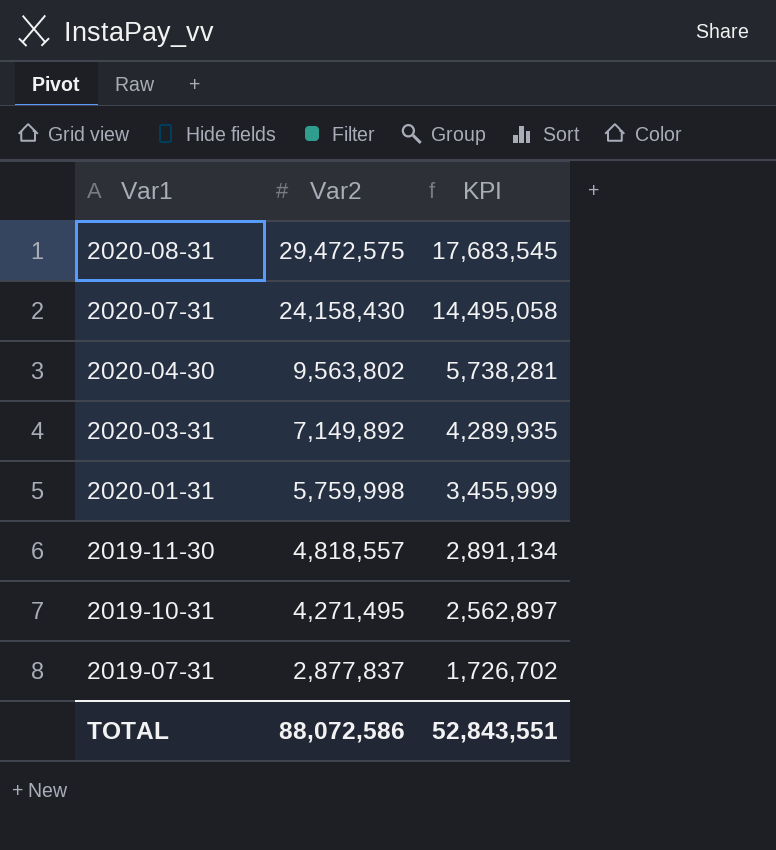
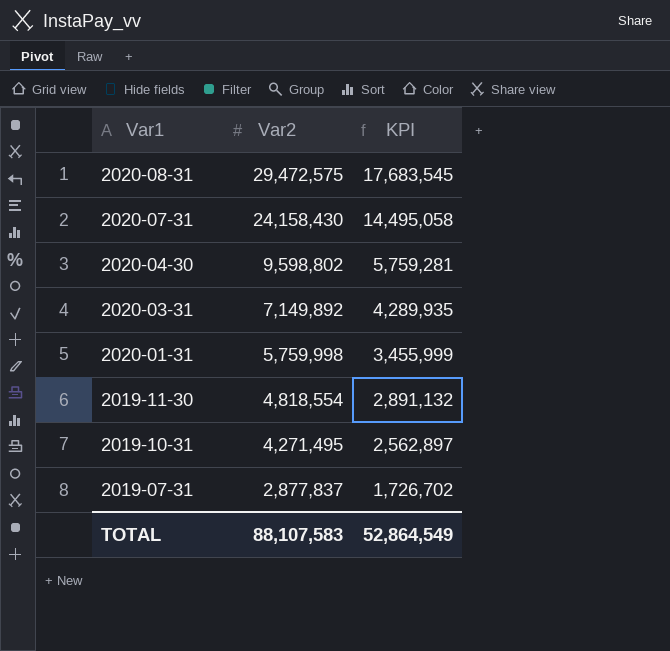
2020-04-30 | Var2: 9,563,802 -> 9,598,802
2020-04-30 | KPI: 5,738,281 -> 5,759,281
2019-11-30 | Var2: 4,818,557 -> 4,818,554
2019-11-30 | KPI: 2,891,134 -> 2,891,132
TOTAL | Var2: 88,072,586 -> 88,107,583
TOTAL | KPI: 52,843,551 -> 52,864,549

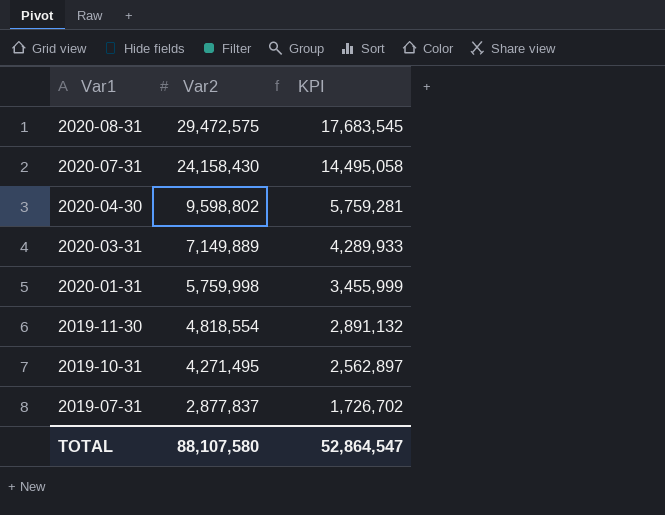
2020-03-31 | Var2: 7,149,892 -> 7,149,889
2020-03-31 | KPI: 4,289,935 -> 4,289,933
TOTAL | Var2: 88,107,583 -> 88,107,580
TOTAL | KPI: 52,864,549 -> 52,864,547

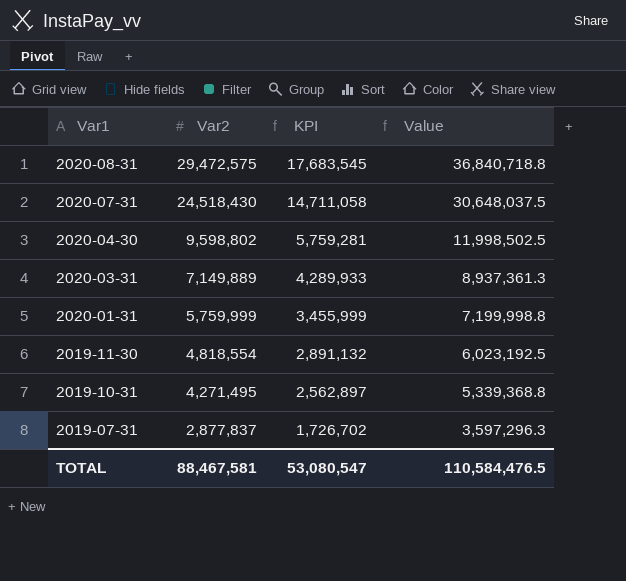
column Value | formula: none -> [Var2] * 1.25
2020-07-31 | Var2: 24,158,430 -> 24,518,430
2020-07-31 | KPI: 14,495,058 -> 14,711,058
2020-01-31 | Var2: 5,759,998 -> 5,759,999
TOTAL | Var2: 88,107,580 -> 88,467,581
TOTAL | KPI: 52,864,547 -> 53,080,547

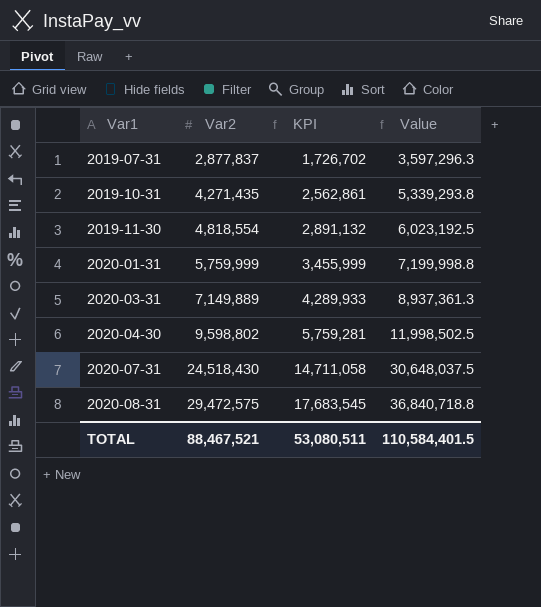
row order: Var1 descending -> Var1 ascending
2019-10-31 | Var2: 4,271,495 -> 4,271,435
2019-10-31 | KPI: 2,562,897 -> 2,562,861
2019-10-31 | Value: 5,339,368.8 -> 5,339,293.8
TOTAL | Var2: 88,467,581 -> 88,467,521
TOTAL | KPI: 53,080,547 -> 53,080,511
TOTAL | Value: 110,584,476.5 -> 110,584,401.5

